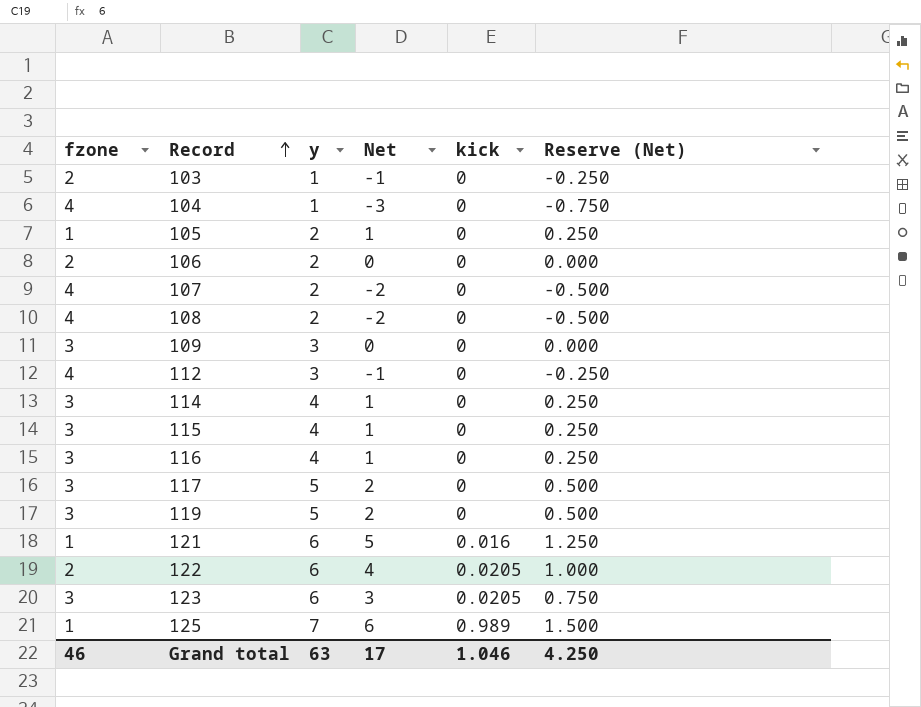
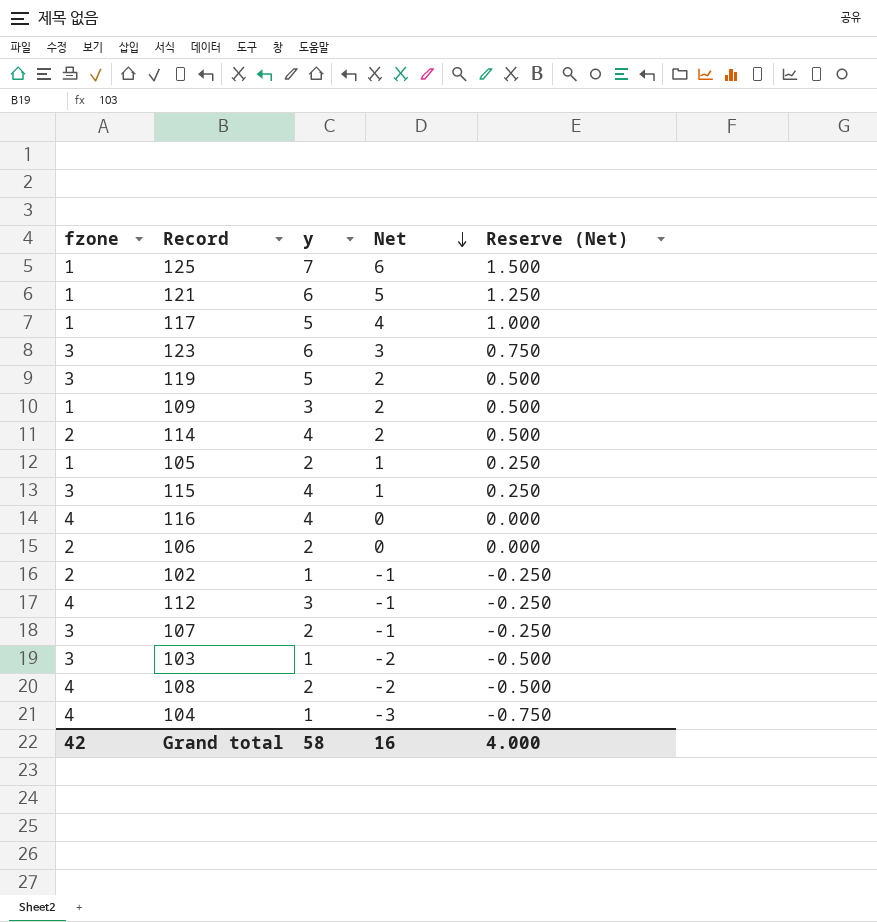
row order: Record ascending -> Net descending
column kick | position: 5 -> none
row 122: 2 | 6 | 4 | 0.0205 | 1.000 -> none
117 | fzone: 3 -> 1
117 | Net: 2 -> 4
117 | Reserve (Net): 0.500 -> 1.000
109 | fzone: 3 -> 1
109 | Net: 0 -> 2
109 | Reserve (Net): 0.000 -> 0.500
114 | fzone: 3 -> 2
114 | Net: 1 -> 2
114 | Reserve (Net): 0.250 -> 0.500
116 | fzone: 3 -> 4
116 | Net: 1 -> 0
116 | Reserve (Net): 0.250 -> 0.000
row 102: none -> 2 | 1 | -1 | -0.250
107 | fzone: 4 -> 3
107 | Net: -2 -> -1
107 | Reserve (Net): -0.500 -> -0.250
103 | fzone: 2 -> 3
103 | Net: -1 -> -2
103 | Reserve (Net): -0.250 -> -0.500
Grand total | fzone: 46 -> 42
Grand total | y: 63 -> 58
Grand total | Net: 17 -> 16
Grand total | Reserve (Net): 4.250 -> 4.000

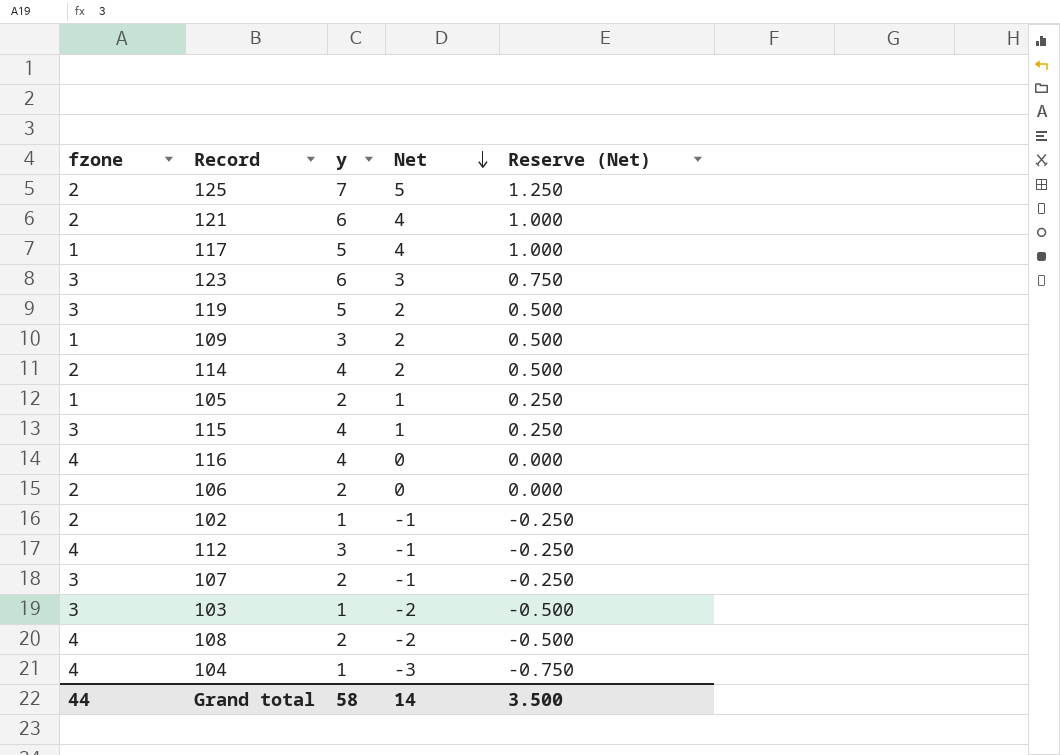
125 | fzone: 1 -> 2
125 | Net: 6 -> 5
125 | Reserve (Net): 1.500 -> 1.250
121 | fzone: 1 -> 2
121 | Net: 5 -> 4
121 | Reserve (Net): 1.250 -> 1.000
Grand total | fzone: 42 -> 44
Grand total | Net: 16 -> 14
Grand total | Reserve (Net): 4.000 -> 3.500

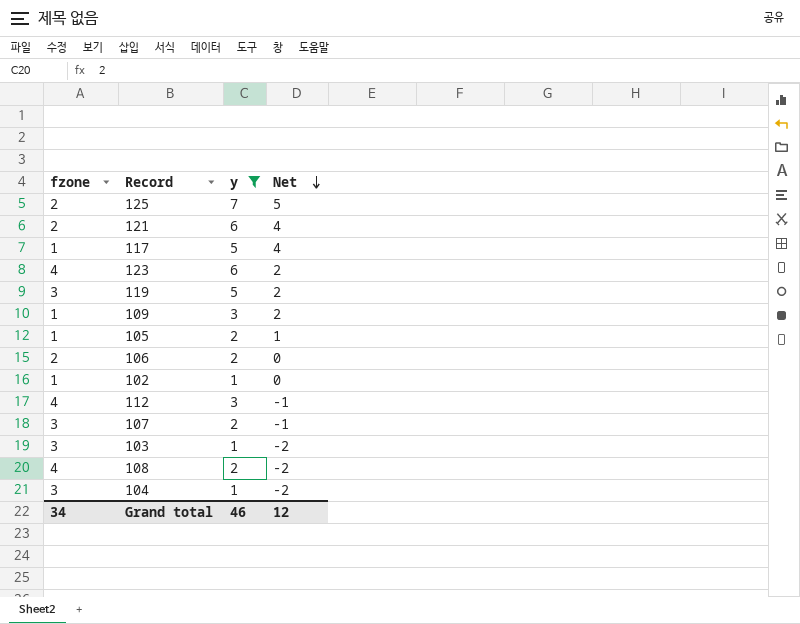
filter: none -> y != 4
column Reserve (Net) | formula: [Net] * 0.25 -> none
123 | fzone: 3 -> 4
123 | Net: 3 -> 2
102 | fzone: 2 -> 1
102 | Net: -1 -> 0
104 | fzone: 4 -> 3
104 | Net: -3 -> -2
Grand total | fzone: 44 -> 34
Grand total | y: 58 -> 46
Grand total | Net: 14 -> 12

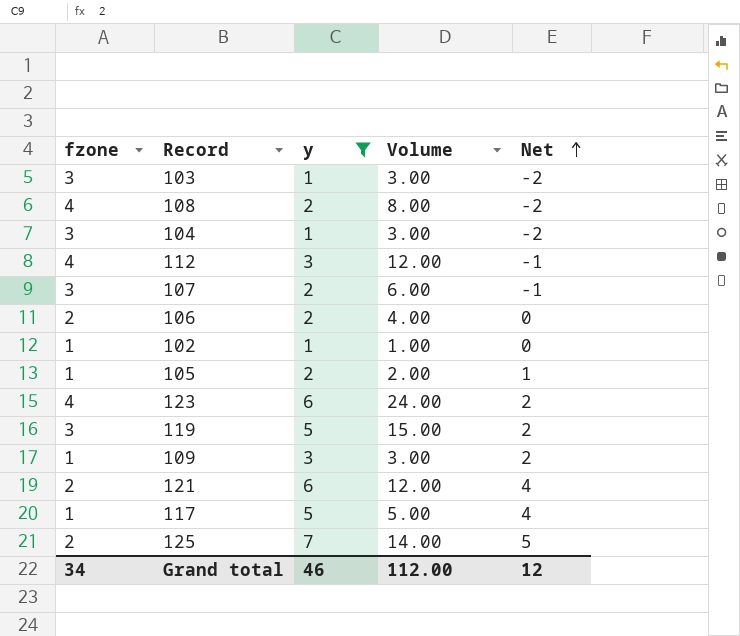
row order: Net descending -> Net ascending
column Volume | formula: none -> [fzone] * [y]

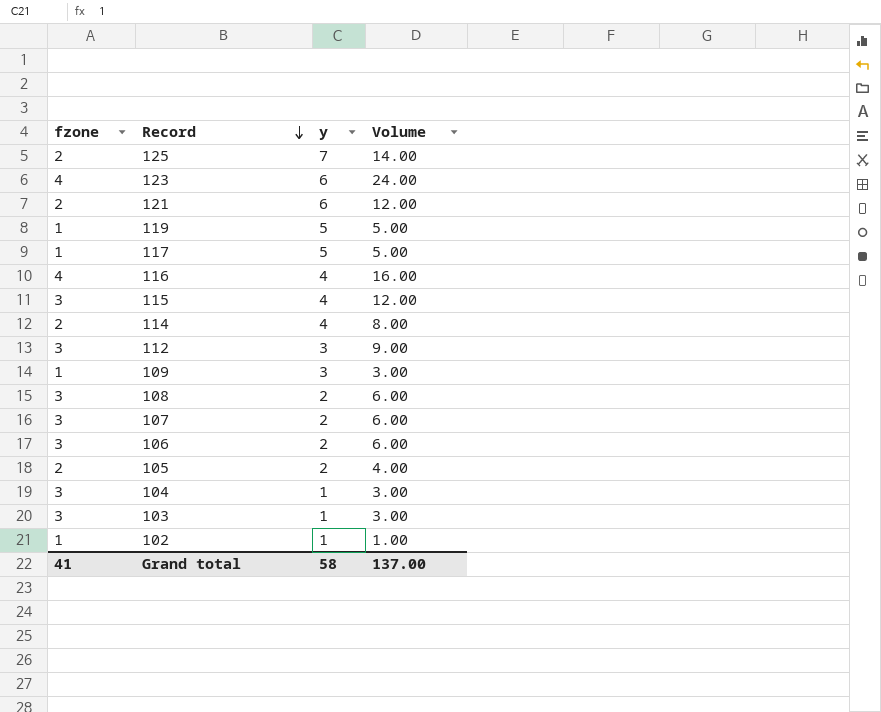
filter: y != 4 -> none
row order: Net ascending -> Record descending
column Net | formula: [y] - [fzone] -> none
119 | fzone: 3 -> 1
119 | Volume: 15.00 -> 5.00
112 | fzone: 4 -> 3
112 | Volume: 12.00 -> 9.00
108 | fzone: 4 -> 3
108 | Volume: 8.00 -> 6.00
106 | fzone: 2 -> 3
106 | Volume: 4.00 -> 6.00
105 | fzone: 1 -> 2
105 | Volume: 2.00 -> 4.00
Grand total | fzone: 34 -> 41
Grand total | y: 46 -> 58
Grand total | Volume: 112.00 -> 137.00

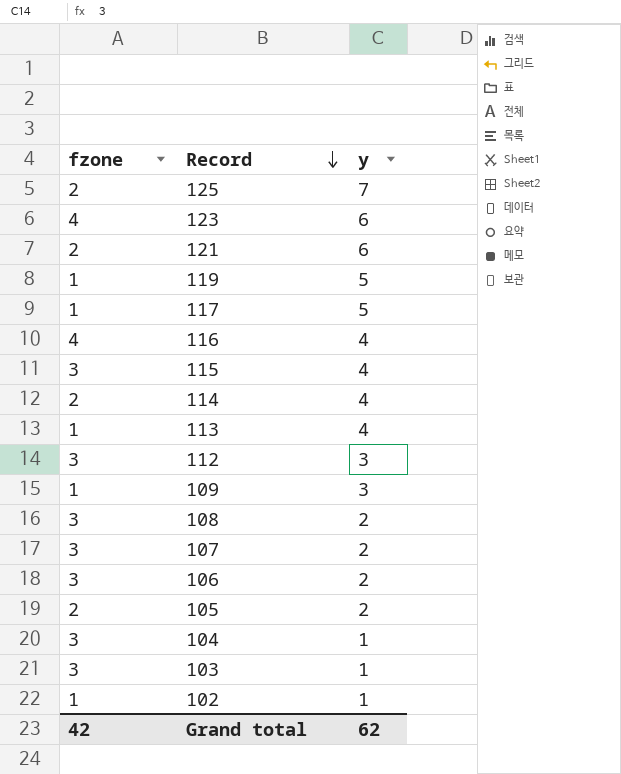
column Volume | formula: [fzone] * [y] -> none
row 113: none -> 1 | 4
Grand total | fzone: 41 -> 42
Grand total | y: 58 -> 62

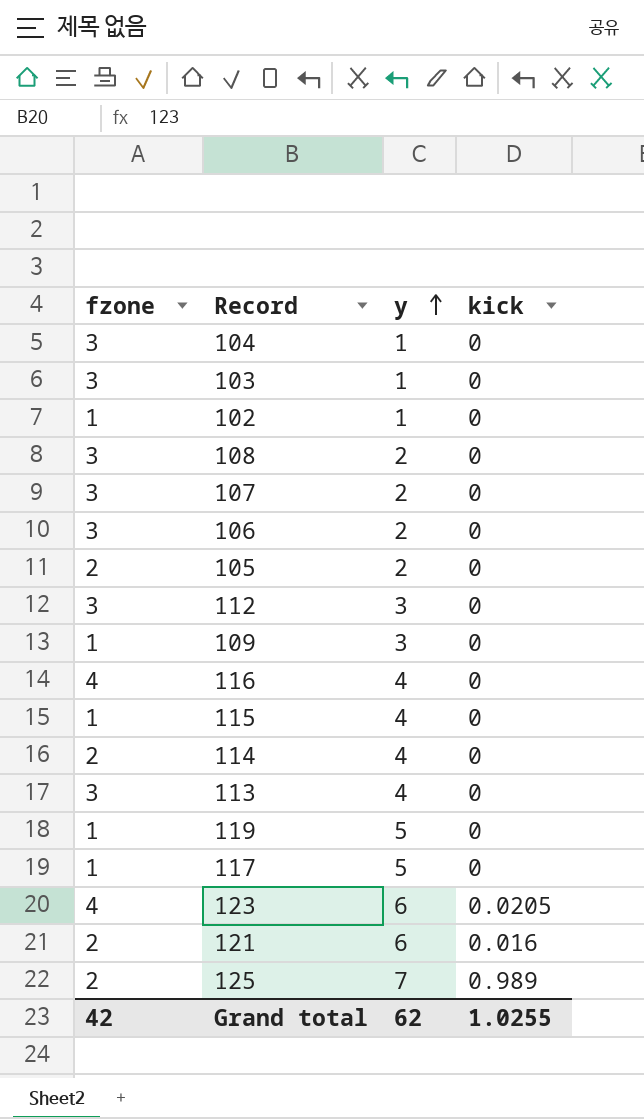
row order: Record descending -> y ascending
column kick | position: none -> 4
115 | fzone: 3 -> 1
113 | fzone: 1 -> 3

